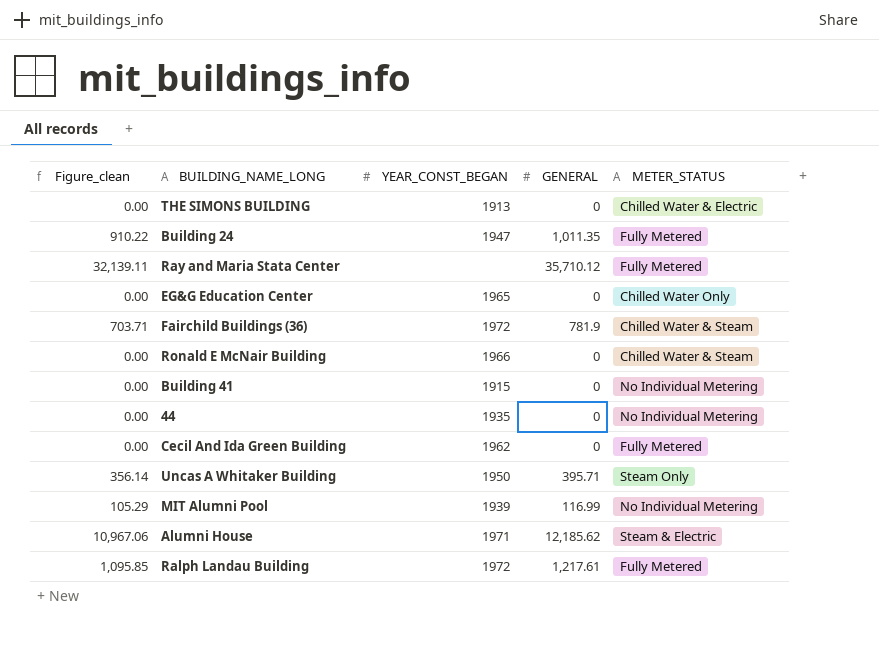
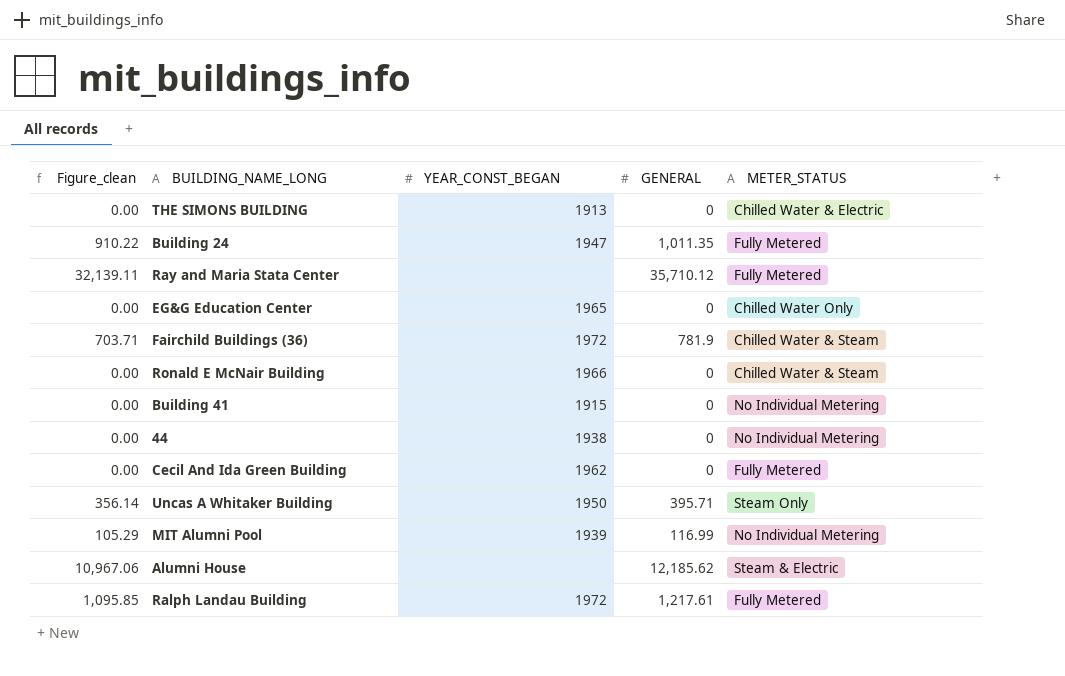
44 | YEAR_CONST_BEGAN: 1935 -> 1938
Alumni House | YEAR_CONST_BEGAN: 1971 -> none

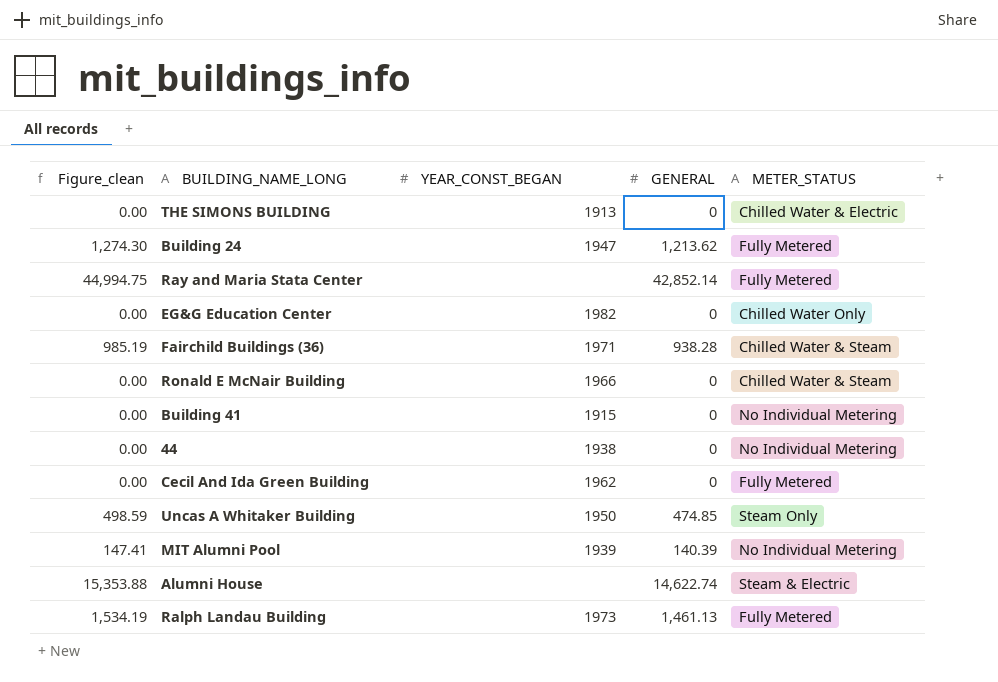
column Figure_clean | formula: [GENERAL] * 0.9 -> [GENERAL] * 1.05
Building 24 | GENERAL: 1,011.35 -> 1,213.62
Ray and Maria Stata Center | GENERAL: 35,710.12 -> 42,852.14
EG&G Education Center | YEAR_CONST_BEGAN: 1965 -> 1982
Fairchild Buildings (36) | YEAR_CONST_BEGAN: 1972 -> 1971
Fairchild Buildings (36) | GENERAL: 781.9 -> 938.28
Uncas A Whitaker Building | GENERAL: 395.71 -> 474.85
MIT Alumni Pool | GENERAL: 116.99 -> 140.39
Alumni House | GENERAL: 12,185.62 -> 14,622.74
Ralph Landau Building | YEAR_CONST_BEGAN: 1972 -> 1973
Ralph Landau Building | GENERAL: 1,217.61 -> 1,461.13

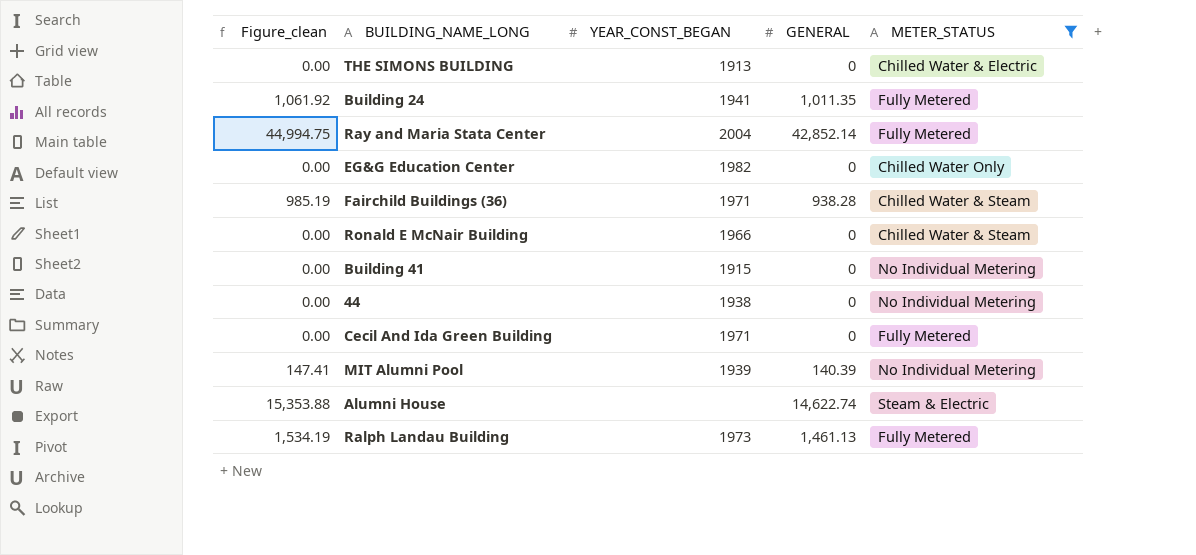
filter: none -> METER_STATUS != Steam Only
Building 24 | Figure_clean: 1,274.30 -> 1,061.92
Building 24 | YEAR_CONST_BEGAN: 1947 -> 1941
Building 24 | GENERAL: 1,213.62 -> 1,011.35
Ray and Maria Stata Center | YEAR_CONST_BEGAN: none -> 2004
Cecil And Ida Green Building | YEAR_CONST_BEGAN: 1962 -> 1971

